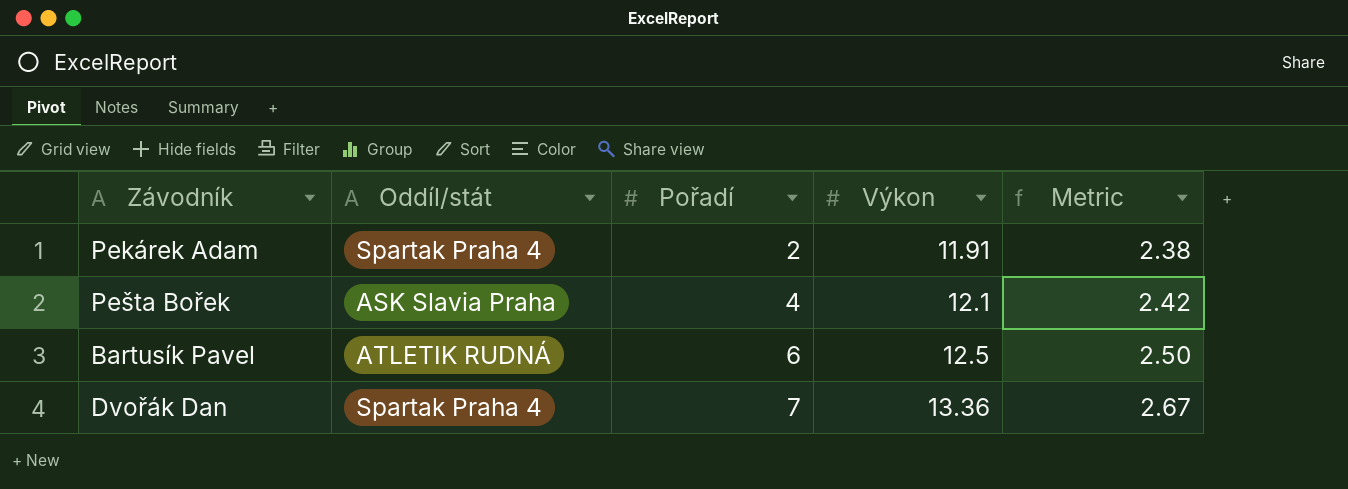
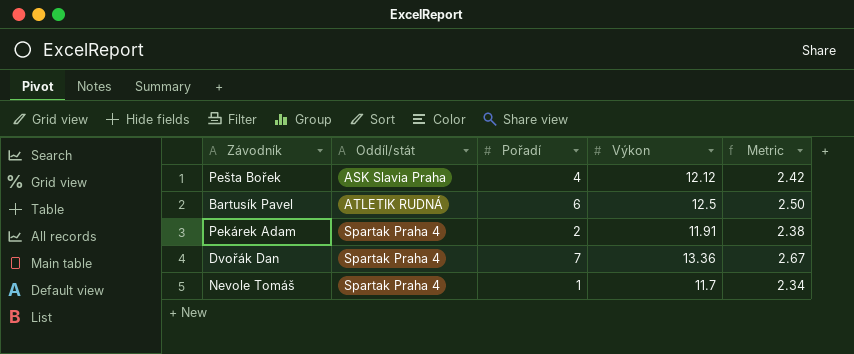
row order: Pořadí ascending -> Oddíl/stát ascending
Pešta Bořek | Výkon: 12.1 -> 12.12
row Nevole Tomáš: none -> Spartak Praha 4 | 1 | 11.7 | 2.34

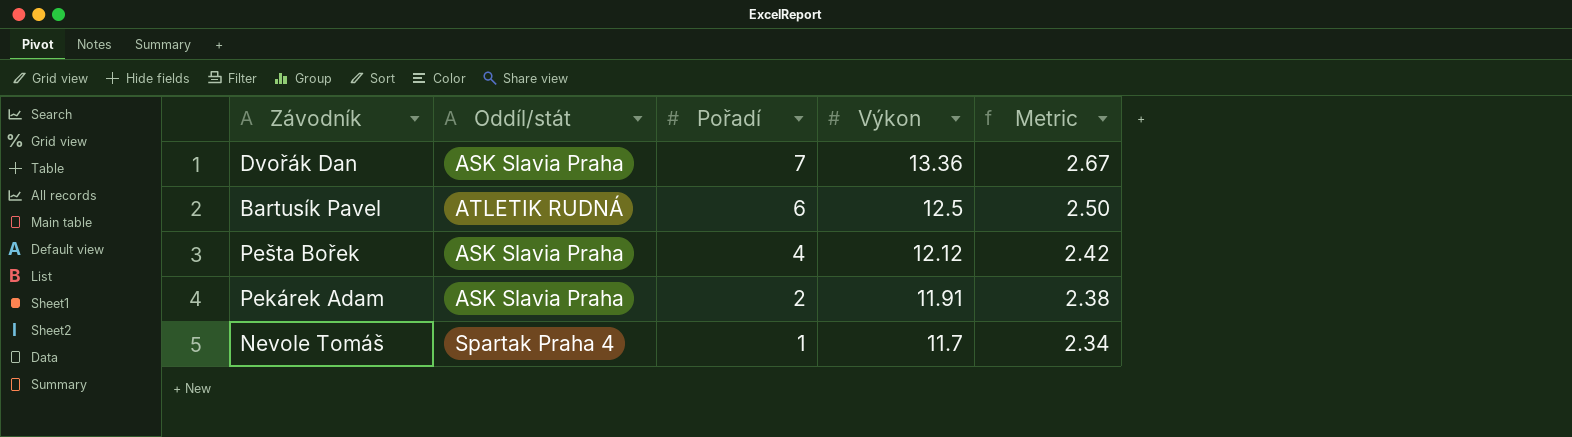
row order: Oddíl/stát ascending -> Pořadí descending
Dvořák Dan | Oddíl/stát: Spartak Praha 4 -> ASK Slavia Praha
Pekárek Adam | Oddíl/stát: Spartak Praha 4 -> ASK Slavia Praha

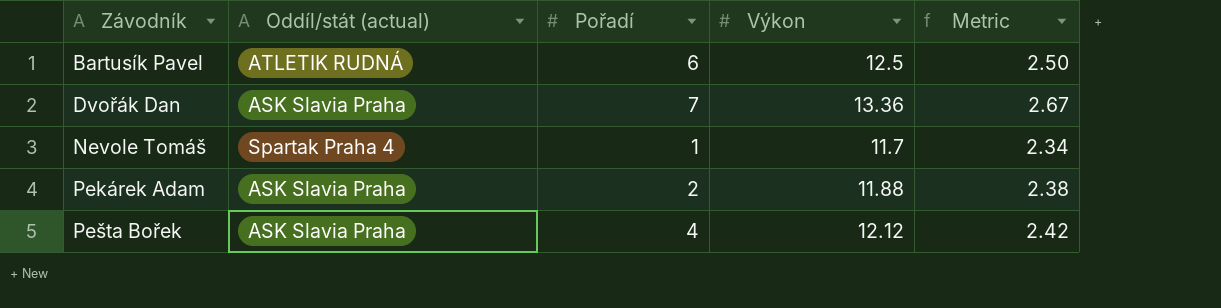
row order: Pořadí descending -> Závodník ascending
column name: Oddíl/stát -> Oddíl/stát (actual)
Pekárek Adam | Výkon: 11.91 -> 11.88

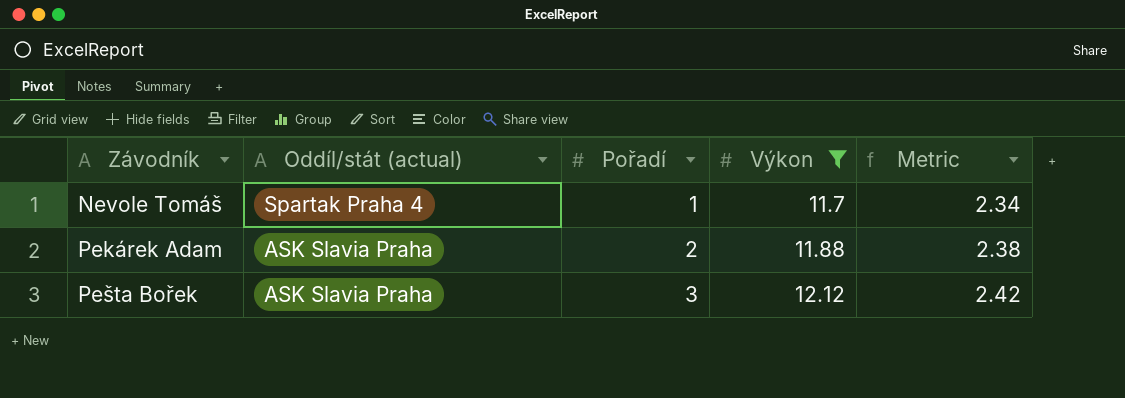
filter: none -> Výkon <= 12.12
Pešta Bořek | Pořadí: 4 -> 3

